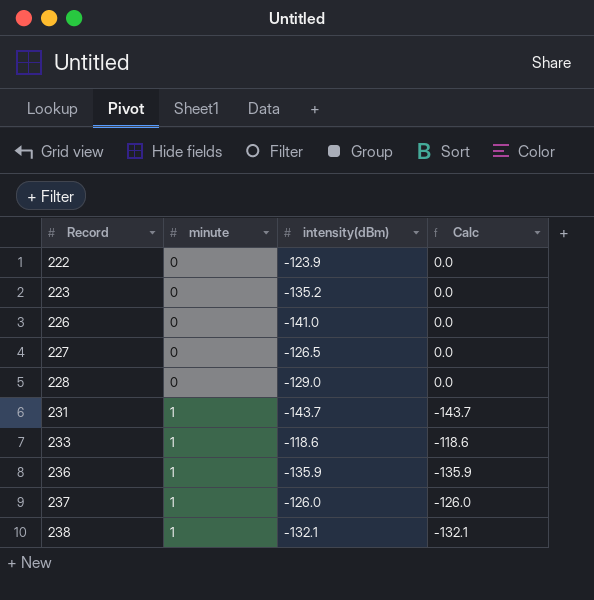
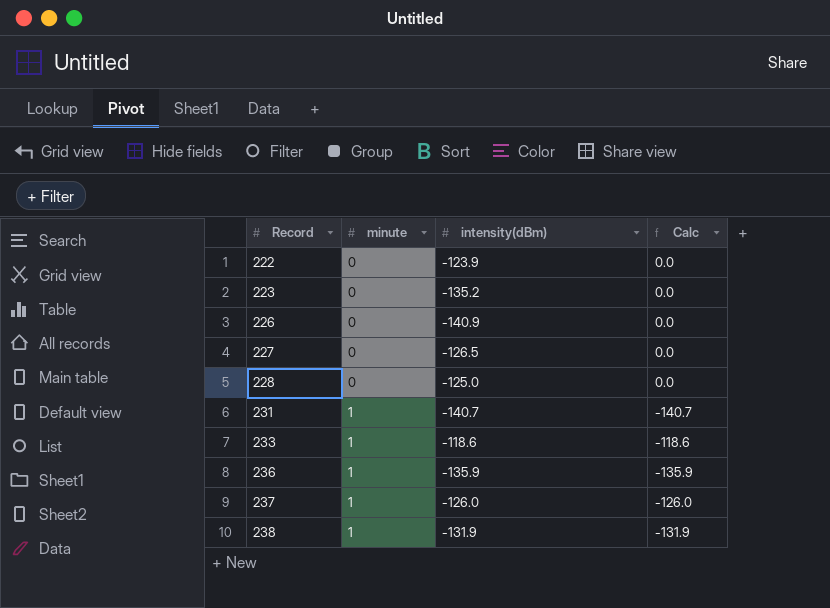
226 | intensity(dBm): -141.0 -> -140.9
228 | intensity(dBm): -129.0 -> -125.0
231 | intensity(dBm): -143.7 -> -140.7
231 | Calc: -143.7 -> -140.7
238 | intensity(dBm): -132.1 -> -131.9
238 | Calc: -132.1 -> -131.9

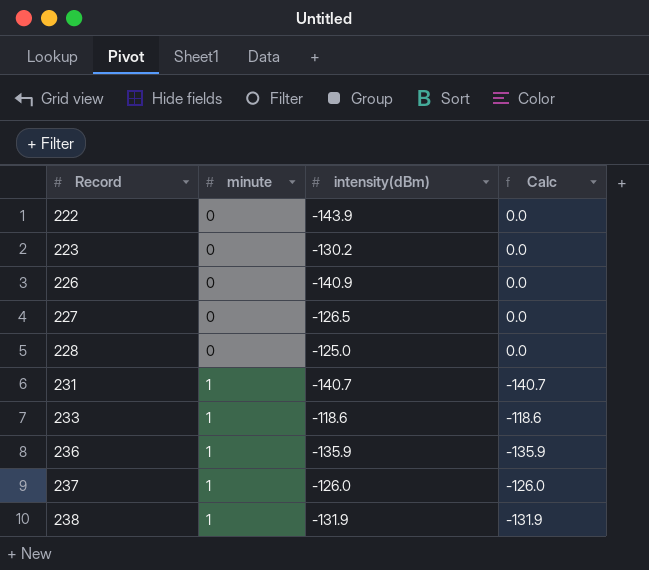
222 | intensity(dBm): -123.9 -> -143.9
223 | intensity(dBm): -135.2 -> -130.2

